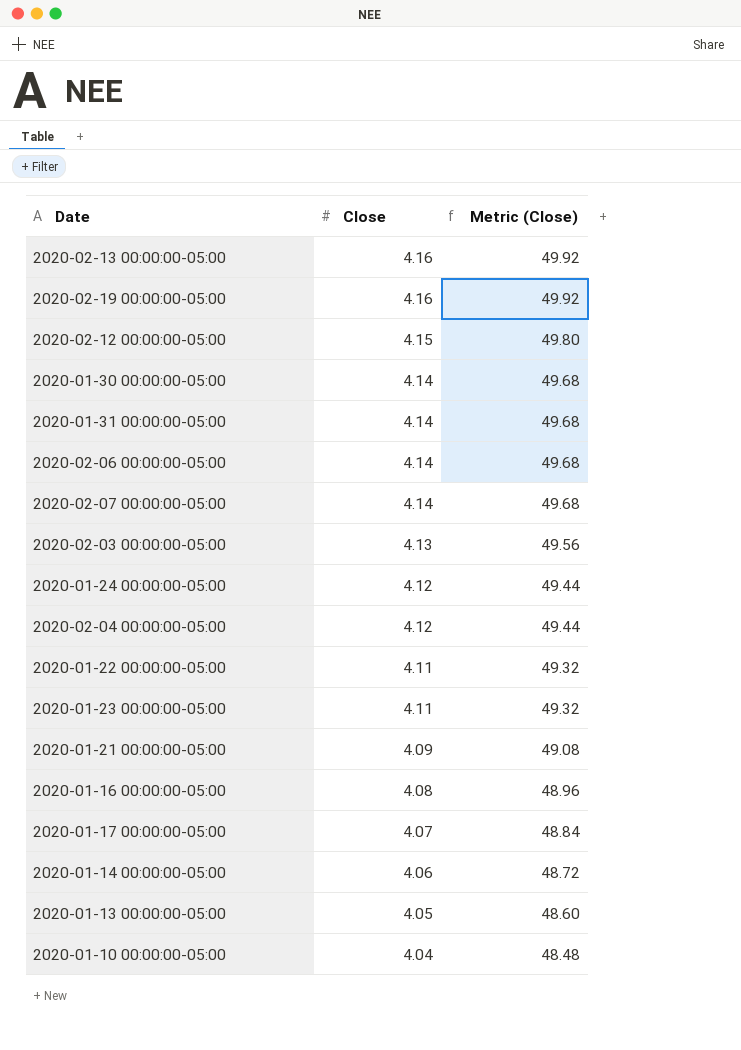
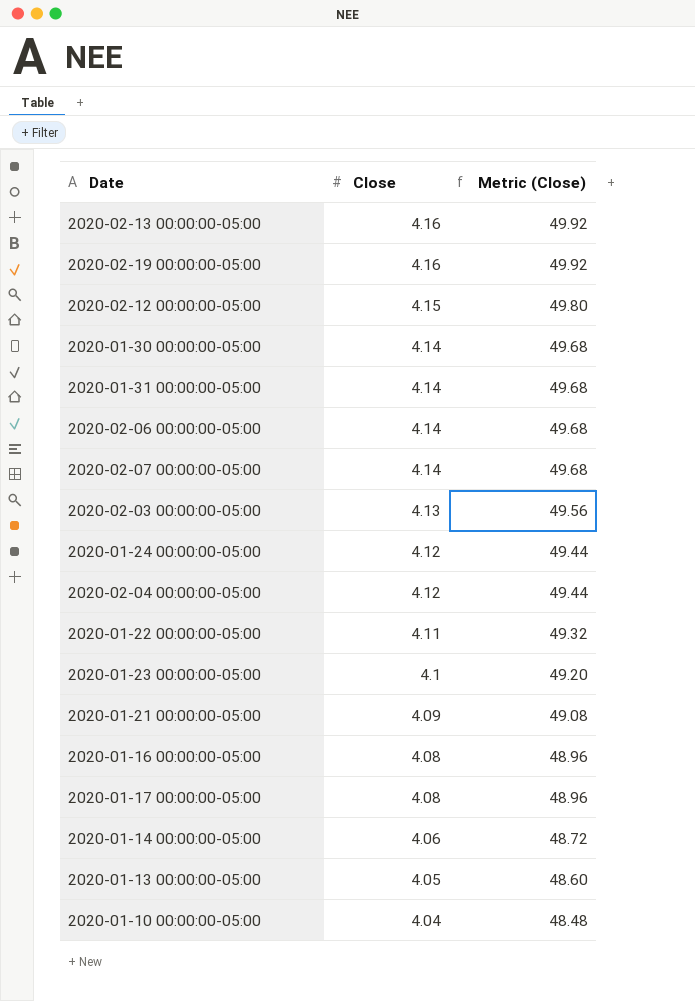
2020-01-23 00:00:00-05:00 | Close: 4.11 -> 4.1
2020-01-23 00:00:00-05:00 | Metric (Close): 49.32 -> 49.20
2020-01-17 00:00:00-05:00 | Close: 4.07 -> 4.08
2020-01-17 00:00:00-05:00 | Metric (Close): 48.84 -> 48.96

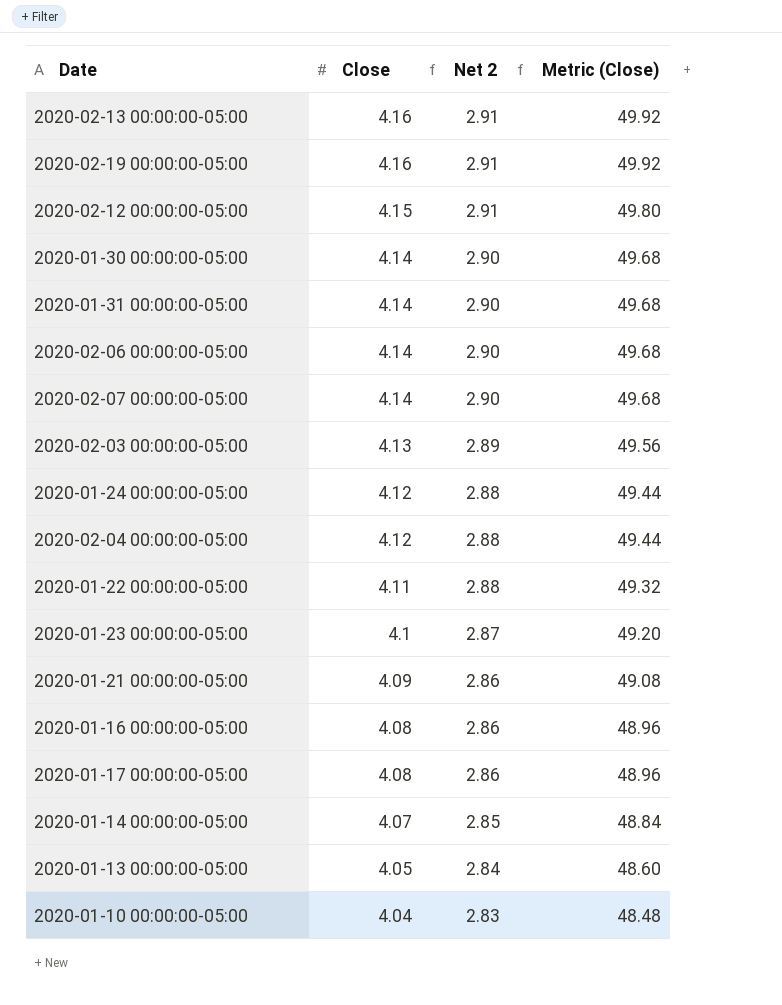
column Net 2 | formula: none -> [Close] * 0.7
2020-01-14 00:00:00-05:00 | Close: 4.06 -> 4.07
2020-01-14 00:00:00-05:00 | Metric (Close): 48.72 -> 48.84

